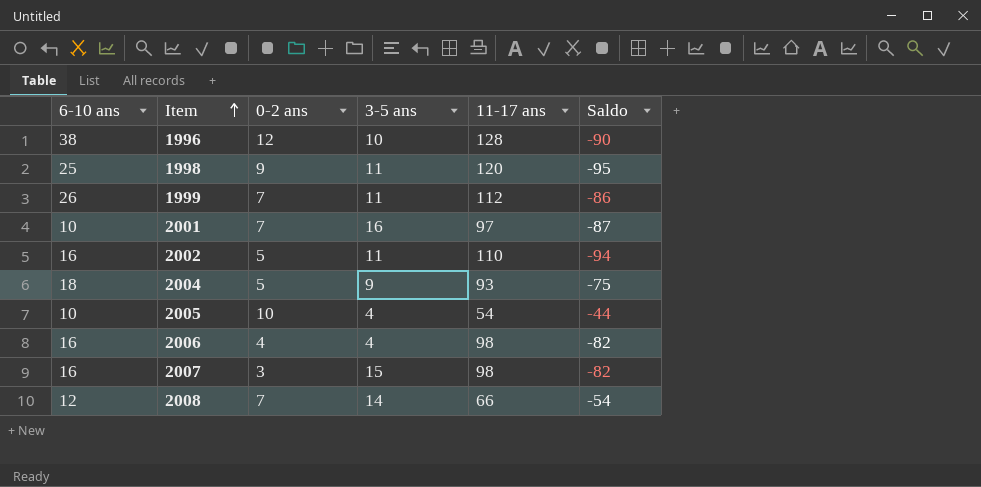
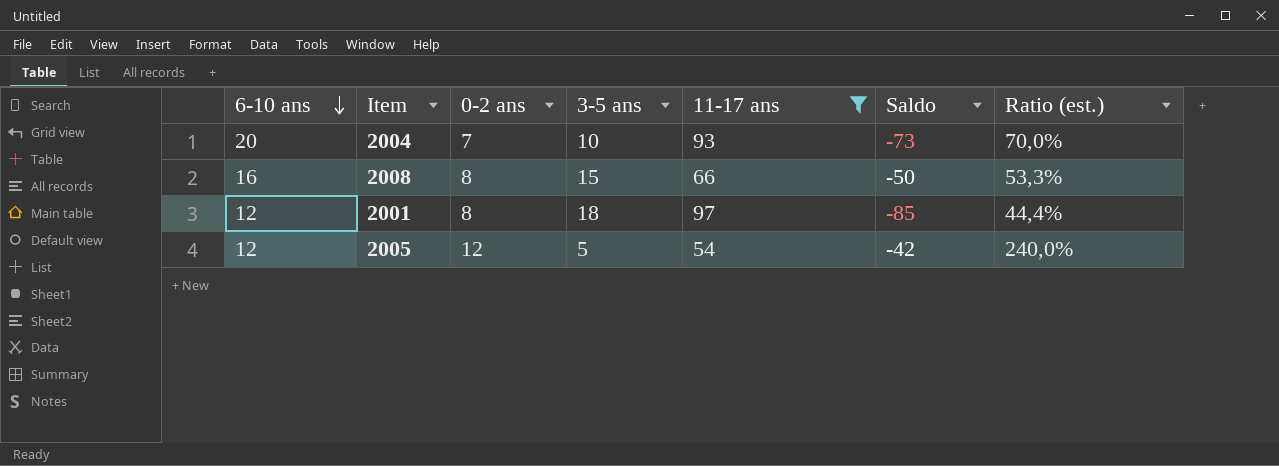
filter: none -> 11-17 ans <= 97
row order: Item ascending -> 6-10 ans descending
column Ratio (est.) | formula: none -> [0-2 ans] / [3-5 ans]
2004 | 6-10 ans: 18 -> 20
2004 | 0-2 ans: 5 -> 7
2004 | 3-5 ans: 9 -> 10
2004 | Saldo: -75 -> -73
2008 | 6-10 ans: 12 -> 16
2008 | 0-2 ans: 7 -> 8
2008 | 3-5 ans: 14 -> 15
2008 | Saldo: -54 -> -50
2001 | 6-10 ans: 10 -> 12
2001 | 0-2 ans: 7 -> 8
2001 | 3-5 ans: 16 -> 18
2001 | Saldo: -87 -> -85
2005 | 6-10 ans: 10 -> 12
2005 | 0-2 ans: 10 -> 12
2005 | 3-5 ans: 4 -> 5
2005 | Saldo: -44 -> -42

